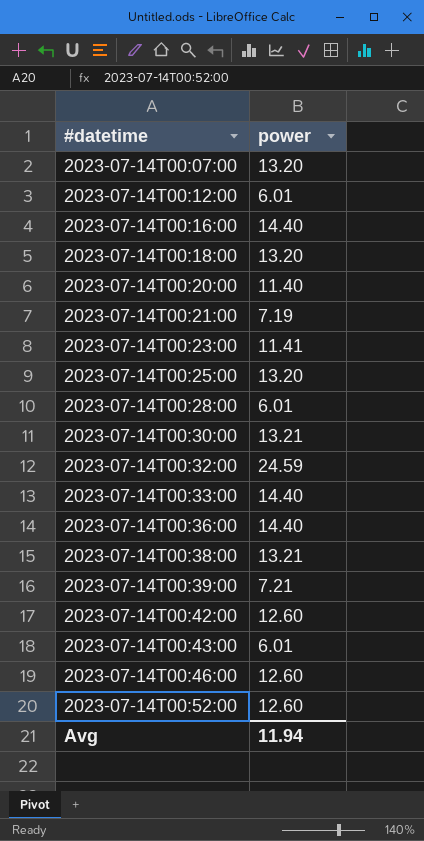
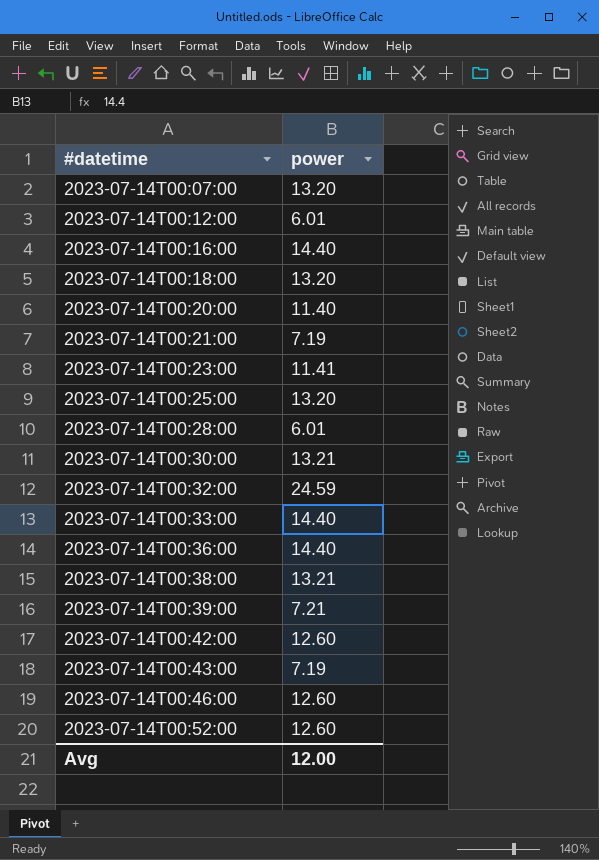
2023-07-14T00:43:00 | power: 6.01 -> 7.19
Avg | power: 11.94 -> 12.00

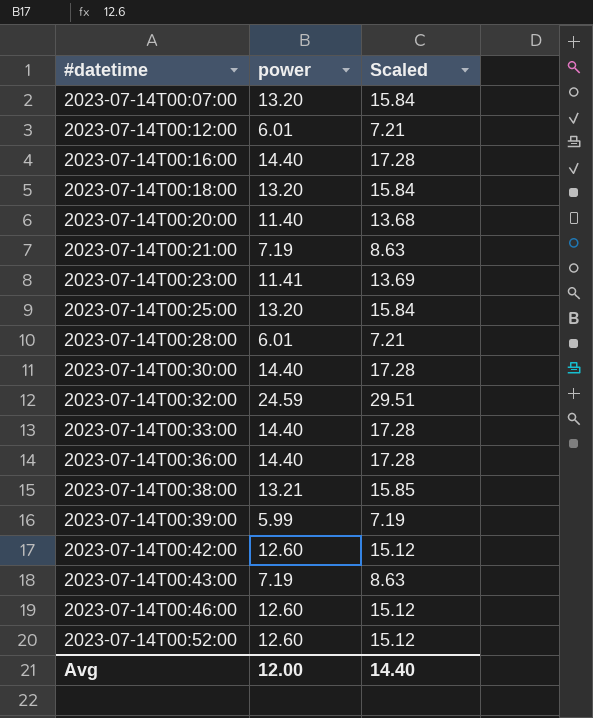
column Scaled | formula: none -> [power] * 1.2
2023-07-14T00:30:00 | power: 13.21 -> 14.40
2023-07-14T00:39:00 | power: 7.21 -> 5.99

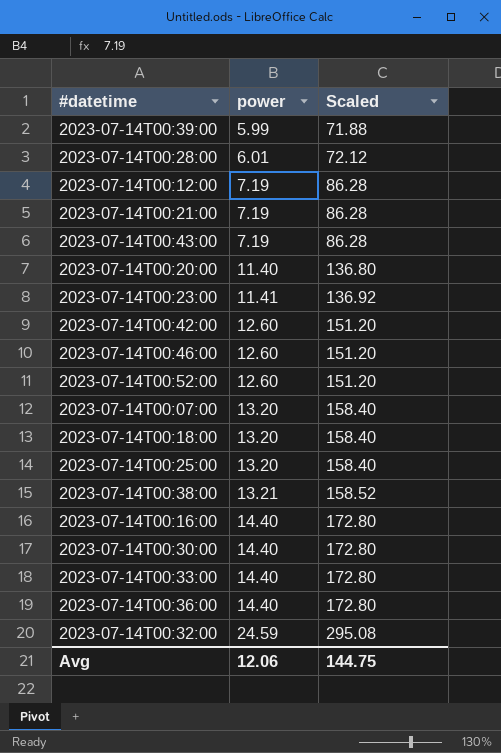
row order: #datetime ascending -> power ascending
column Scaled | formula: [power] * 1.2 -> [power] * 12
2023-07-14T00:12:00 | power: 6.01 -> 7.19
Avg | power: 12.00 -> 12.06
Avg | Scaled: 14.40 -> 144.75

